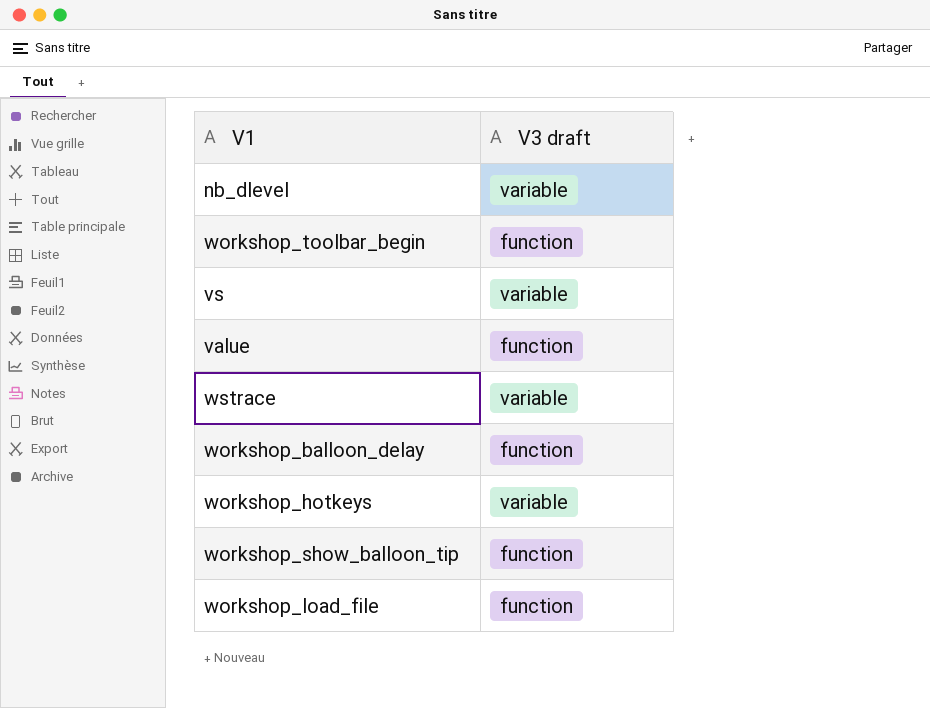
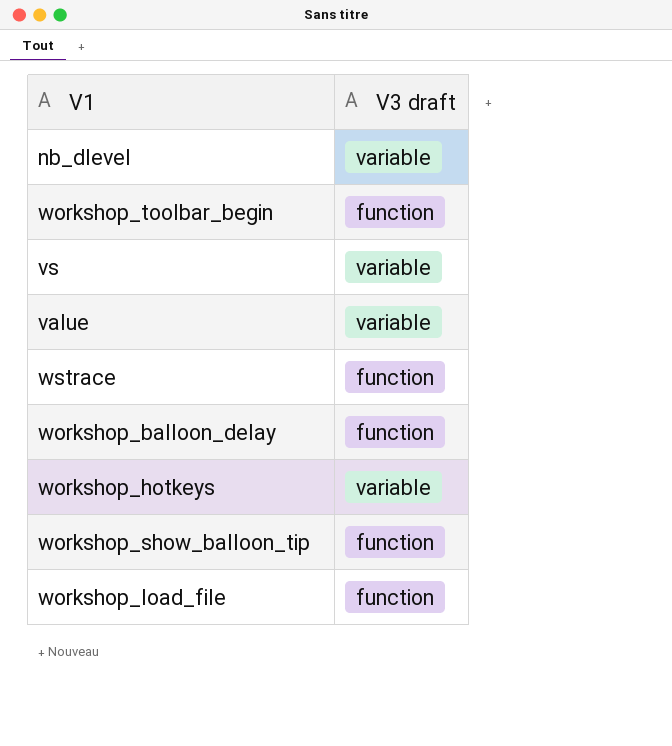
value | V3 draft: function -> variable
wstrace | V3 draft: variable -> function

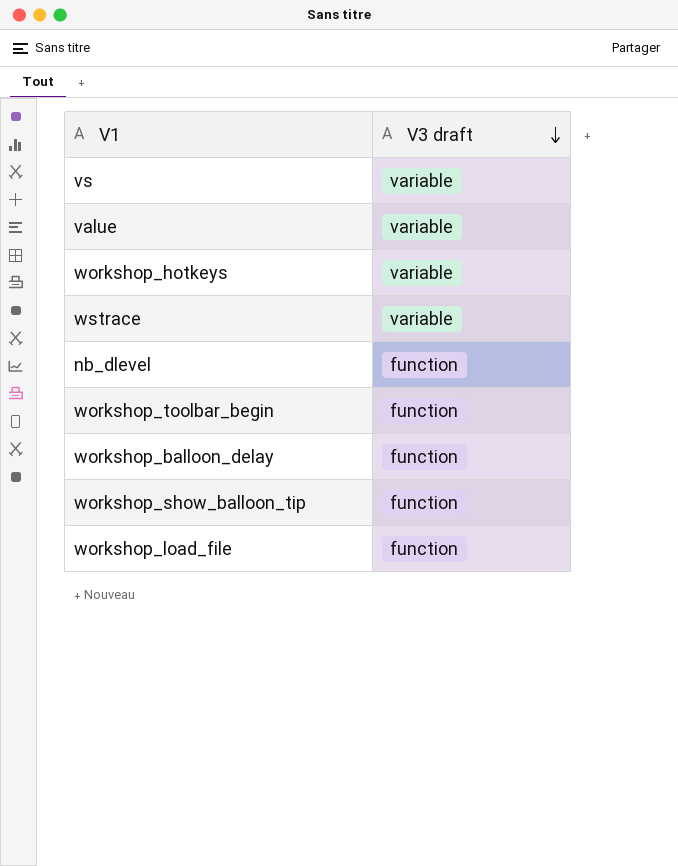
row order: none -> V3 draft descending
wstrace | V3 draft: function -> variable
nb_dlevel | V3 draft: variable -> function

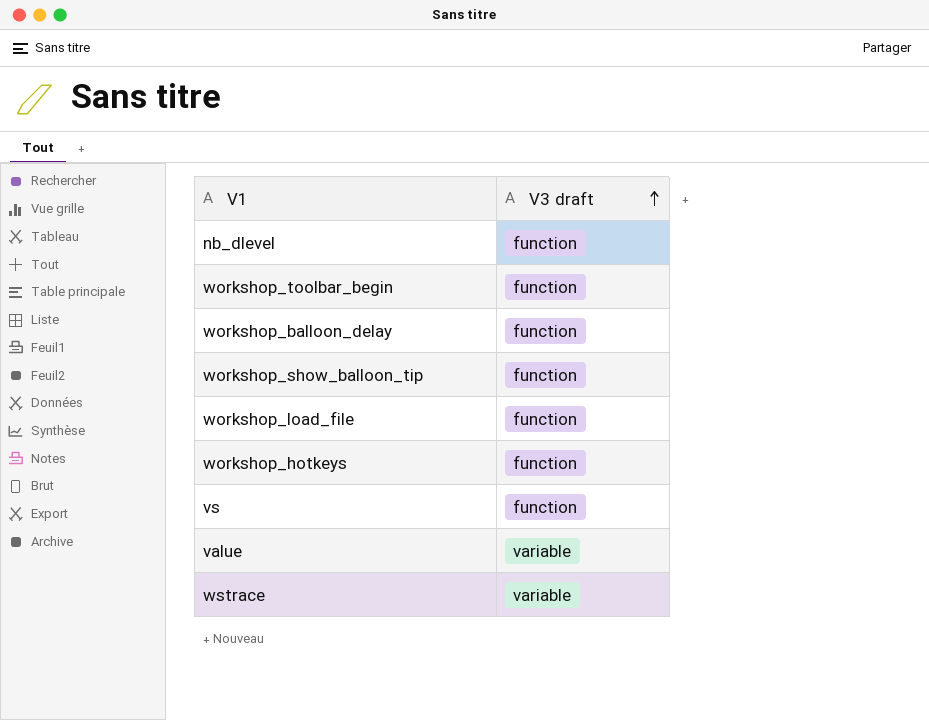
row order: V3 draft descending -> V3 draft ascending
workshop_hotkeys | V3 draft: variable -> function
vs | V3 draft: variable -> function

